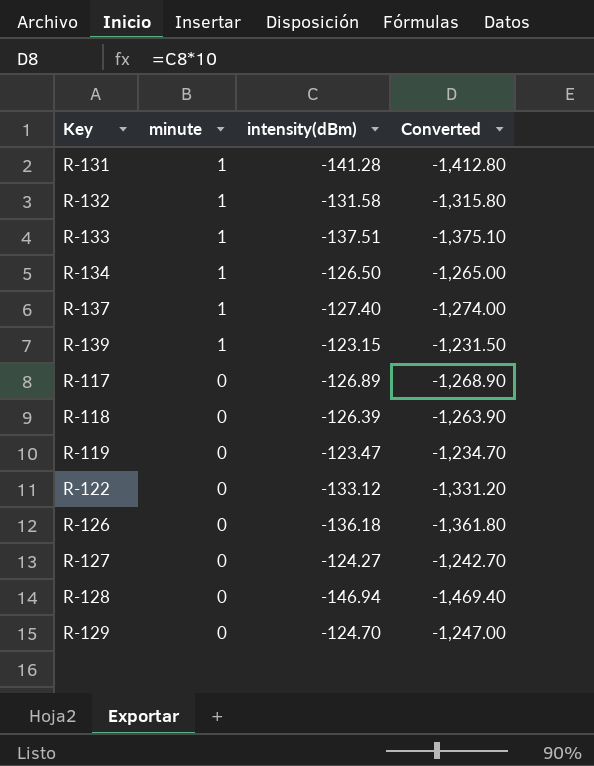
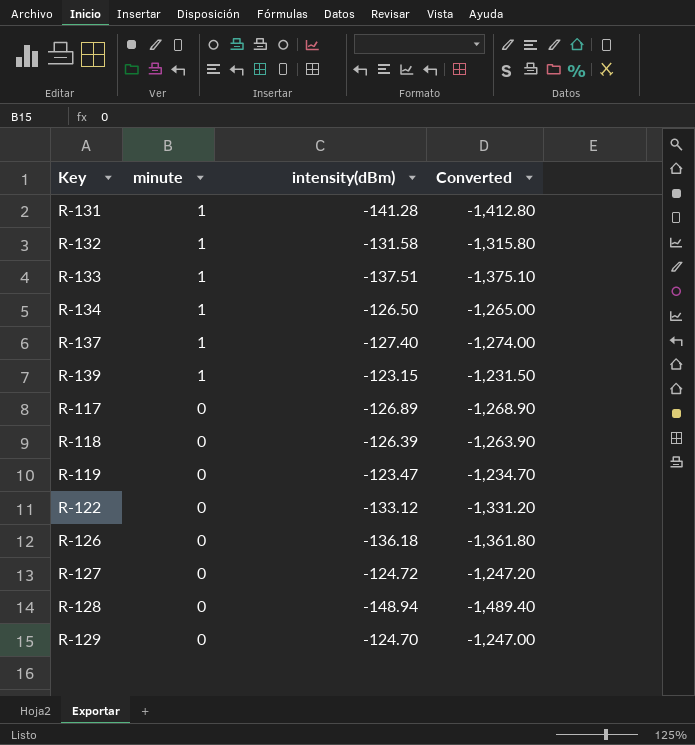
R-127 | intensity(dBm): -124.27 -> -124.72
R-127 | Converted: -1,242.70 -> -1,247.20
R-128 | intensity(dBm): -146.94 -> -148.94
R-128 | Converted: -1,469.40 -> -1,489.40

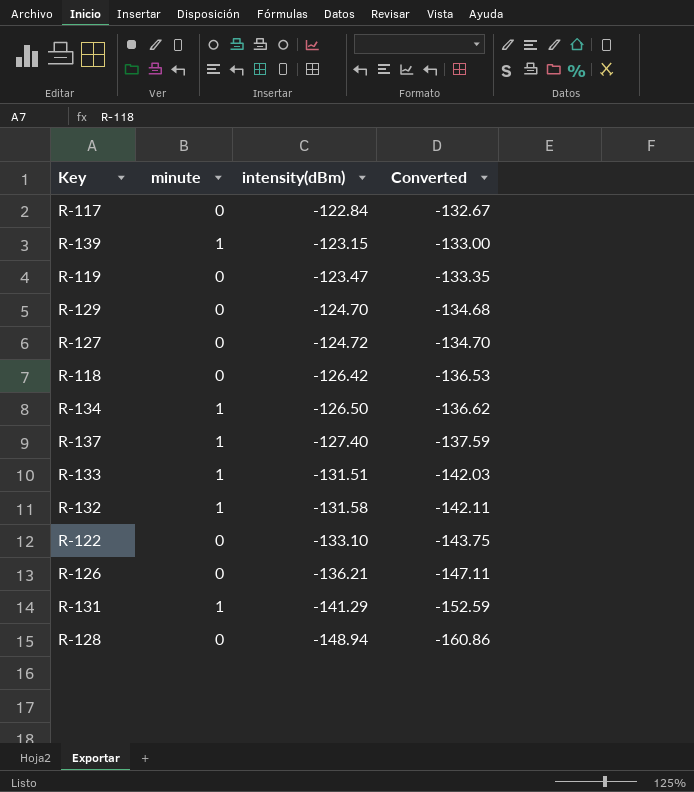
row order: minute descending -> intensity(dBm) descending
column Converted | formula: [intensity(dBm)] * 10 -> [intensity(dBm)] * 1.08
R-117 | intensity(dBm): -126.89 -> -122.84
R-118 | intensity(dBm): -126.39 -> -126.42
R-133 | intensity(dBm): -137.51 -> -131.51
R-122 | intensity(dBm): -133.12 -> -133.10
R-126 | intensity(dBm): -136.18 -> -136.21
R-131 | intensity(dBm): -141.28 -> -141.29

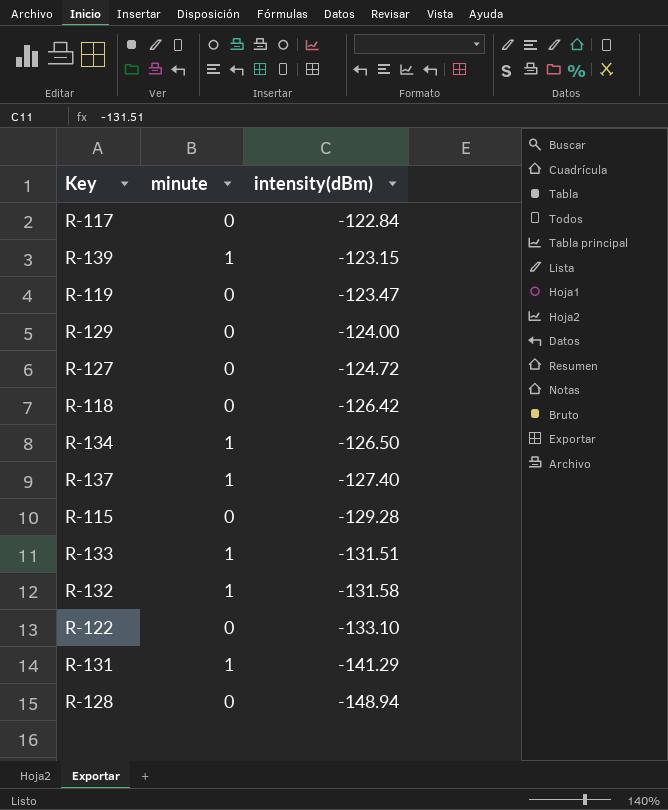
column Converted | formula: [intensity(dBm)] * 1.08 -> none
row R-126: 0 | -136.21 | -147.11 -> none
R-129 | intensity(dBm): -124.70 -> -124.00
row R-115: none -> 0 | -129.28

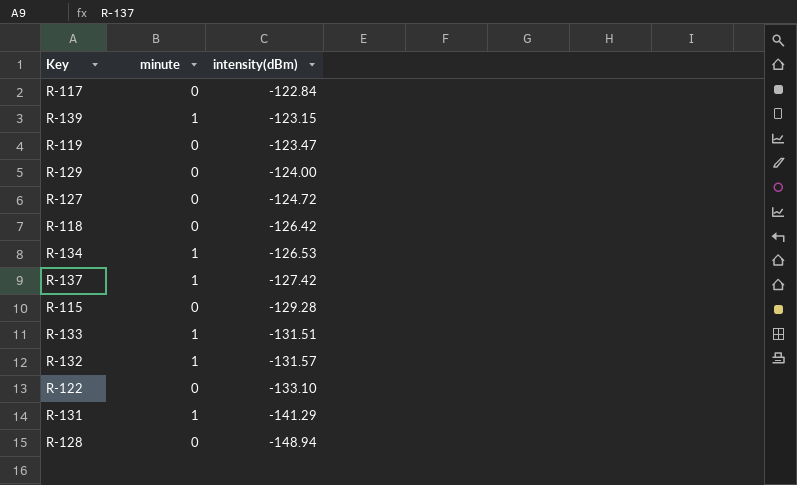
R-134 | intensity(dBm): -126.50 -> -126.53
R-137 | intensity(dBm): -127.40 -> -127.42
R-132 | intensity(dBm): -131.58 -> -131.57

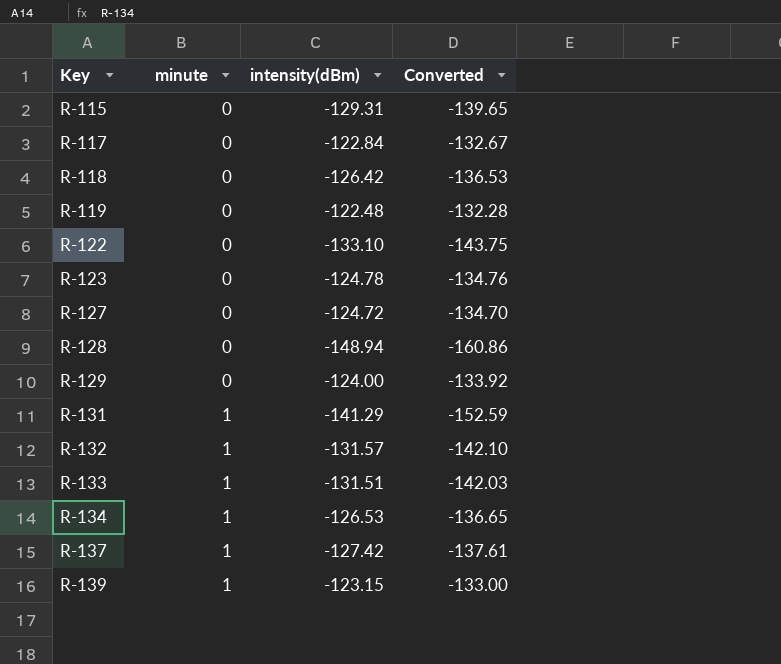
row order: intensity(dBm) descending -> Key ascending
column Converted | formula: none -> [intensity(dBm)] * 1.08
R-115 | intensity(dBm): -129.28 -> -129.31
R-119 | intensity(dBm): -123.47 -> -122.48
row R-123: none -> 0 | -124.78 | -134.76

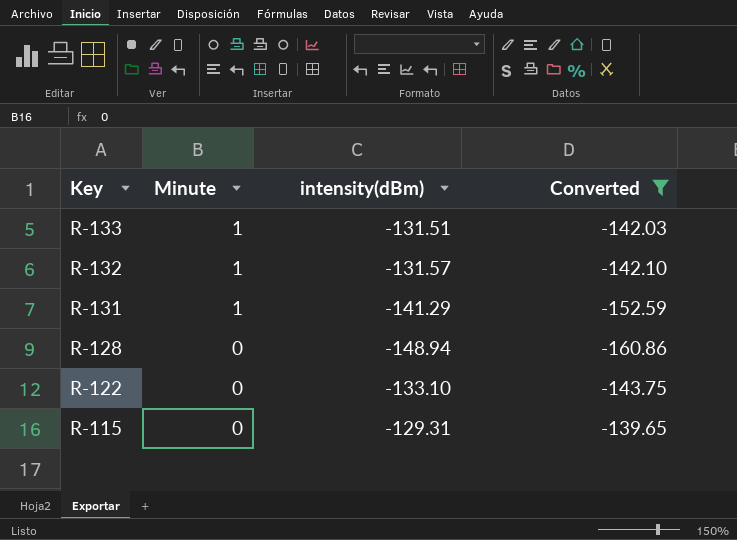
filter: none -> Converted <= -139.65
row order: Key ascending -> Key descending
column name: minute -> Minute

